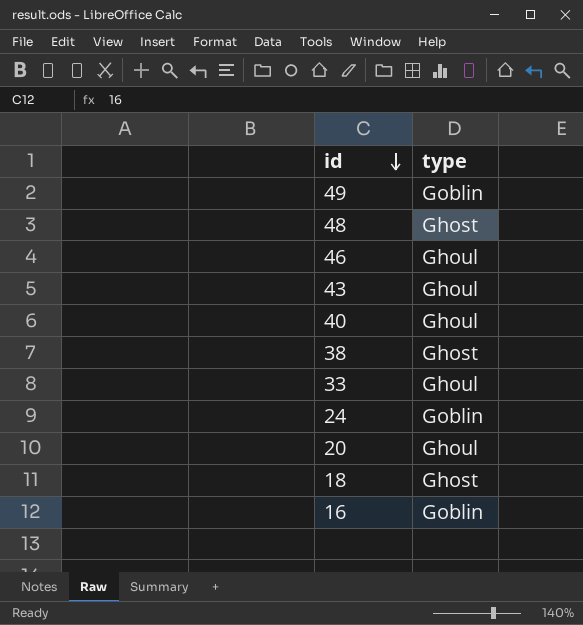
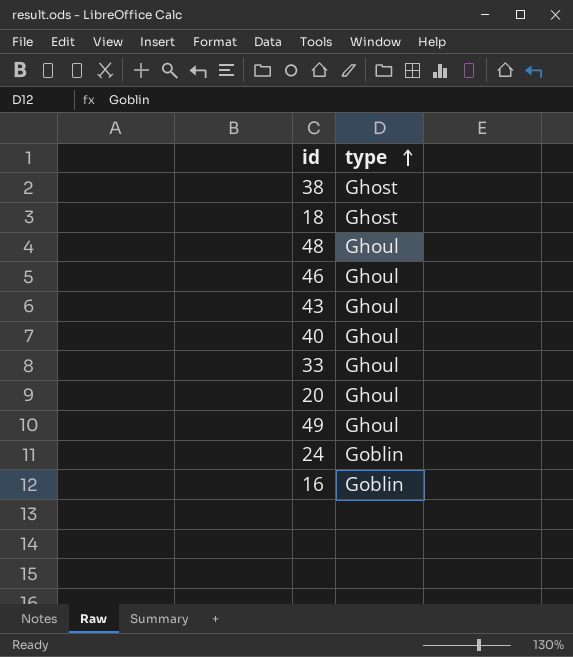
row order: id descending -> type ascending
48 | type: Ghost -> Ghoul
49 | type: Goblin -> Ghoul

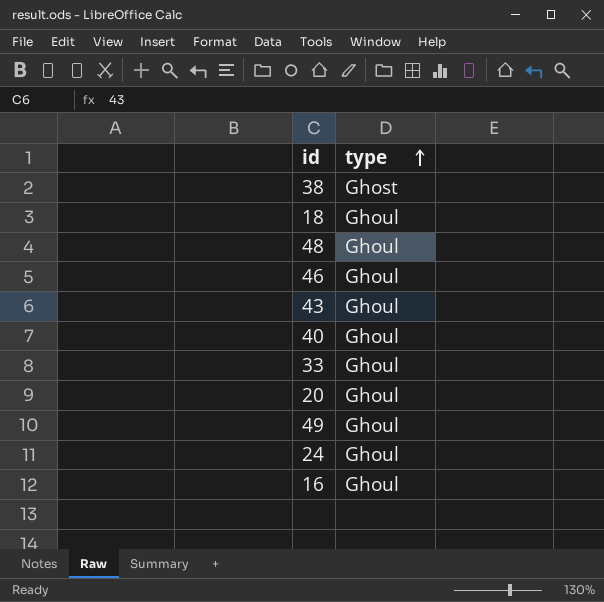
18 | type: Ghost -> Ghoul
24 | type: Goblin -> Ghoul
16 | type: Goblin -> Ghoul

